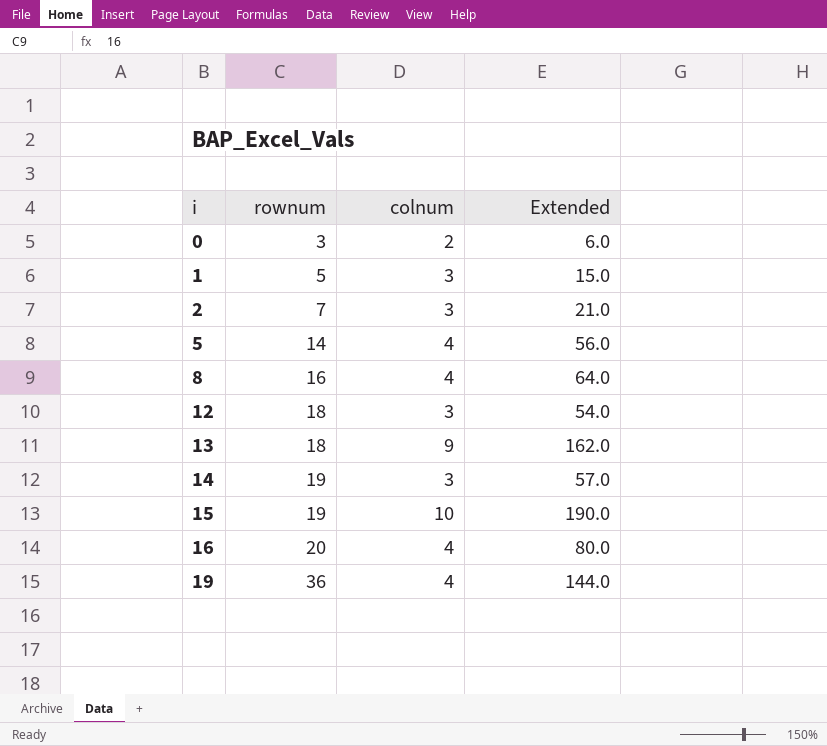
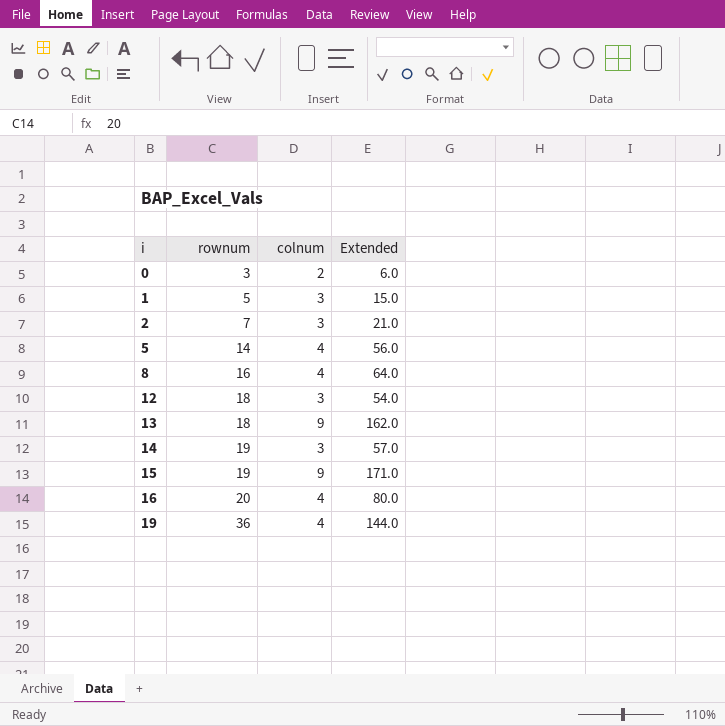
15 | colnum: 10 -> 9
15 | Extended: 190.0 -> 171.0

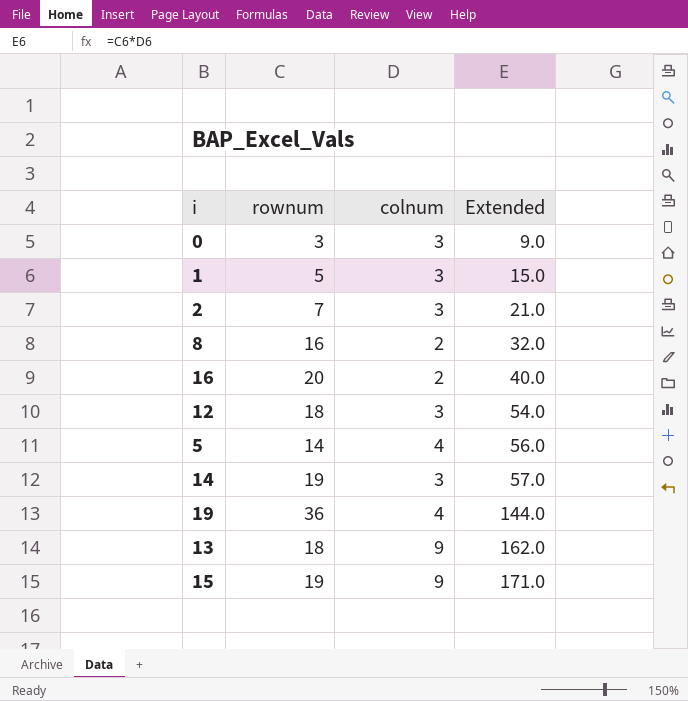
row order: i ascending -> Extended ascending
0 | colnum: 2 -> 3
0 | Extended: 6.0 -> 9.0
8 | colnum: 4 -> 2
8 | Extended: 64.0 -> 32.0
16 | colnum: 4 -> 2
16 | Extended: 80.0 -> 40.0

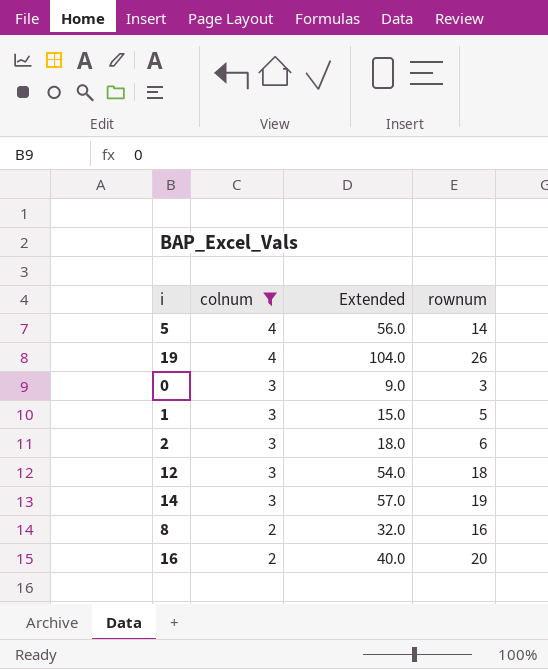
filter: none -> colnum != 9
row order: Extended ascending -> colnum descending
column rownum | position: 2 -> 4
19 | Extended: 144.0 -> 104.0
19 | rownum: 36 -> 26
2 | Extended: 21.0 -> 18.0
2 | rownum: 7 -> 6

